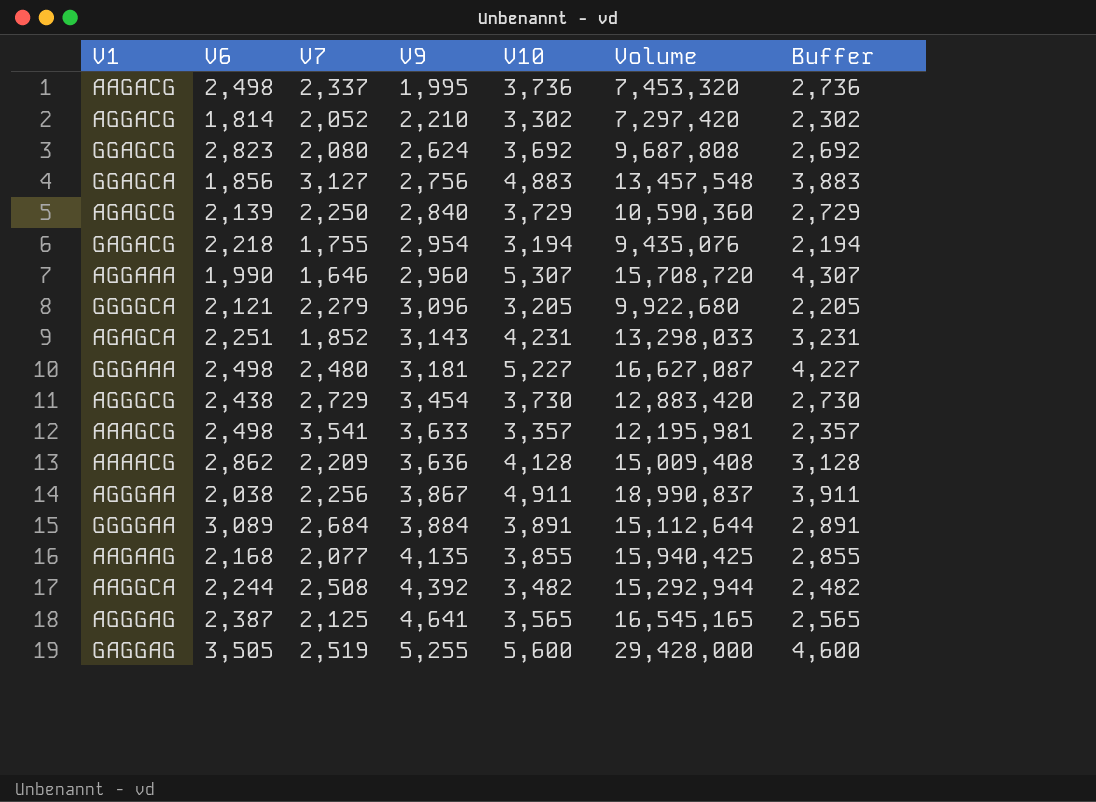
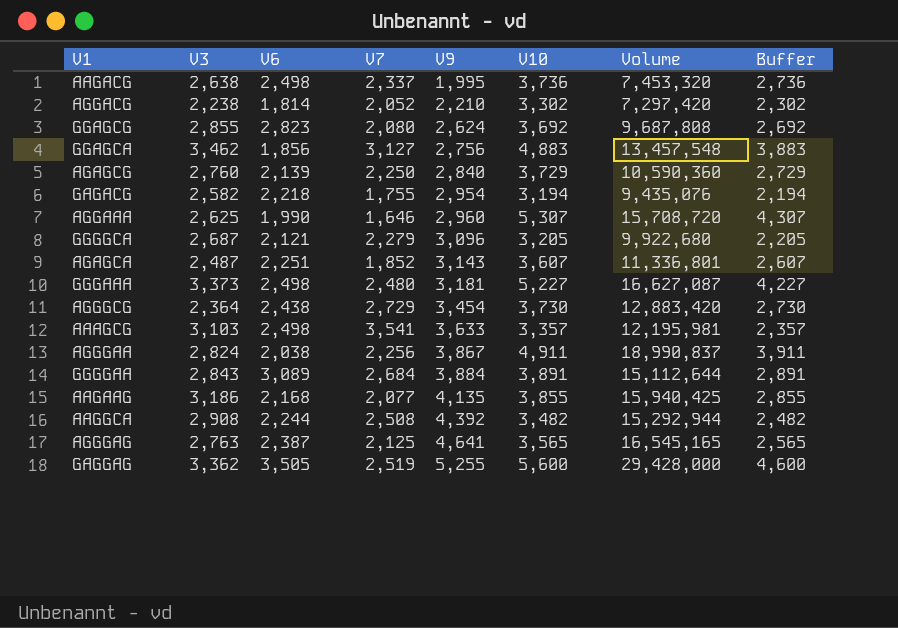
column V3 | position: none -> 2
row AAAACG: 2,862 | 2,209 | 3,636 | 4,128 | 15,009,408 | 3,128 -> none
AGAGCA | V10: 4,231 -> 3,607
AGAGCA | Volume: 13,298,033 -> 11,336,801
AGAGCA | Buffer: 3,231 -> 2,607

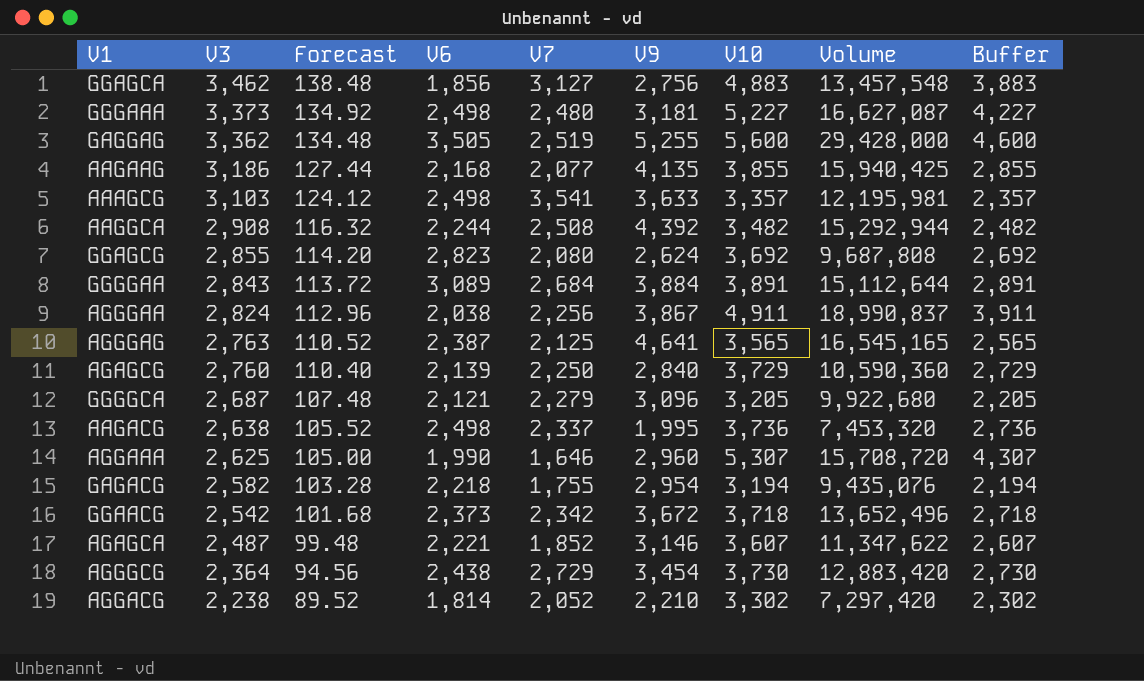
row order: V9 ascending -> V3 descending
column Forecast | formula: none -> [V3] * 0.04
row GGAACG: none -> 2,542 | 101.68 | 2,373 | 2,342 | 3,672 | 3,718 | 13,652,496 | 2,718
AGAGCA | V6: 2,251 -> 2,221
AGAGCA | V9: 3,143 -> 3,146
AGAGCA | Volume: 11,336,801 -> 11,347,622

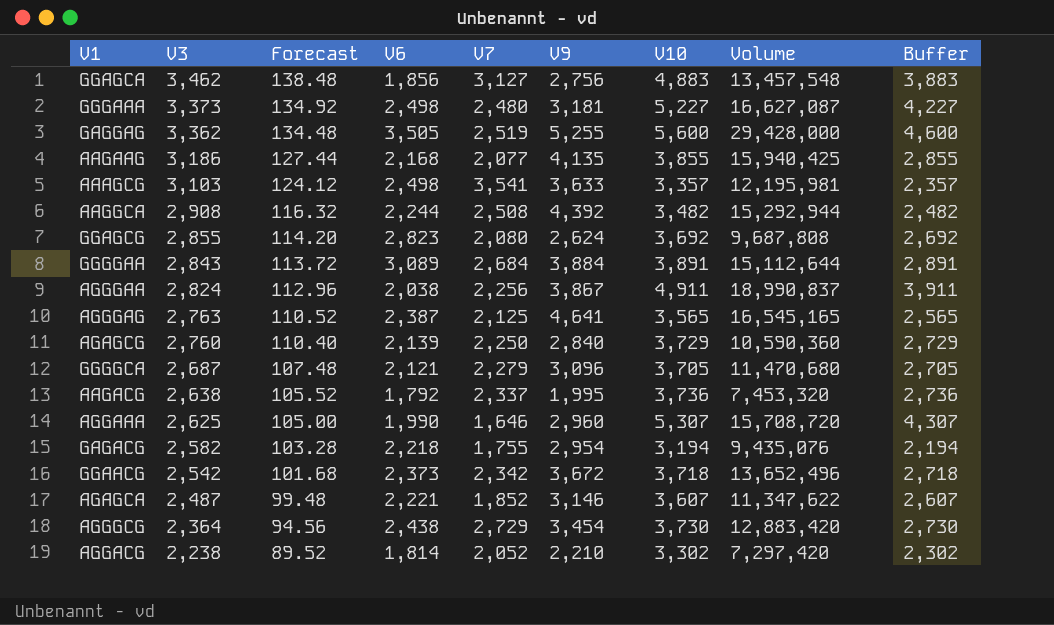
GGGGCA | V10: 3,205 -> 3,705
GGGGCA | Volume: 9,922,680 -> 11,470,680
GGGGCA | Buffer: 2,205 -> 2,705
AAGACG | V6: 2,498 -> 1,792

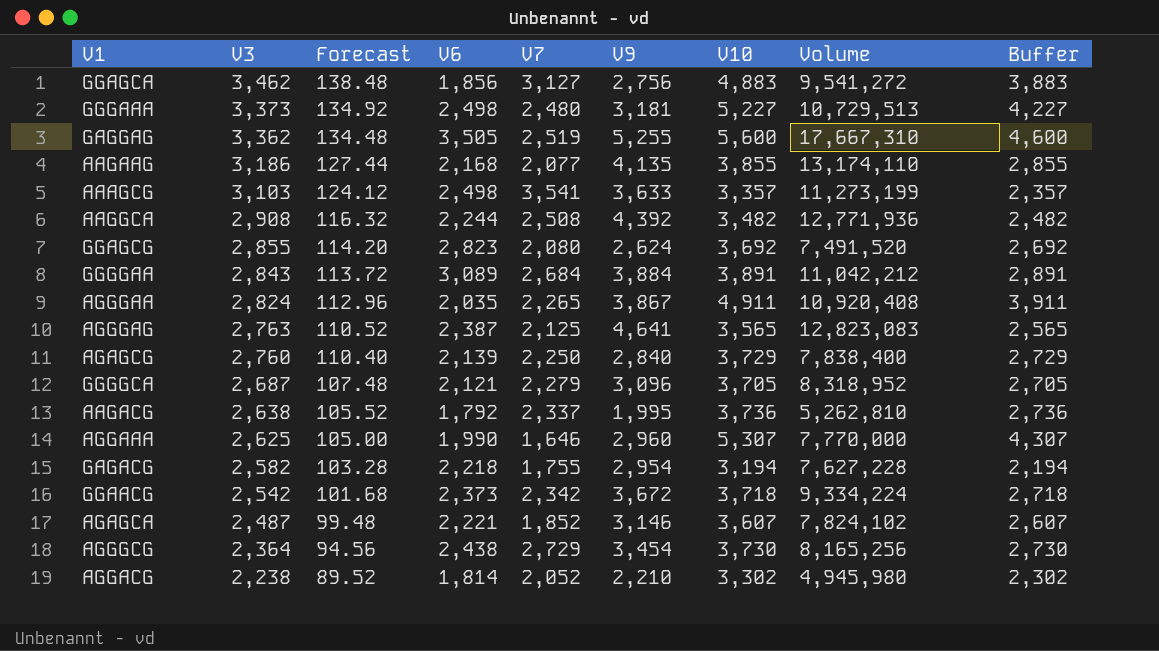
column Volume | formula: [V9] * [V10] -> [V3] * [V9]
AGGGAA | V6: 2,038 -> 2,035
AGGGAA | V7: 2,256 -> 2,265

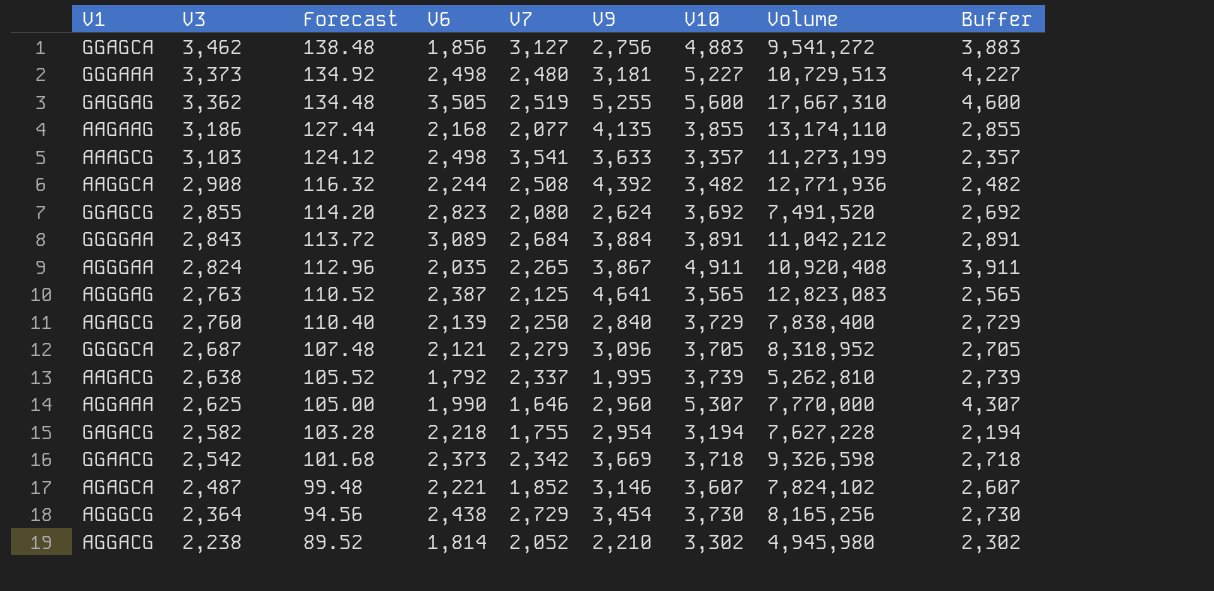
AAGACG | V10: 3,736 -> 3,739
AAGACG | Buffer: 2,736 -> 2,739
GGAACG | V9: 3,672 -> 3,669
GGAACG | Volume: 9,334,224 -> 9,326,598

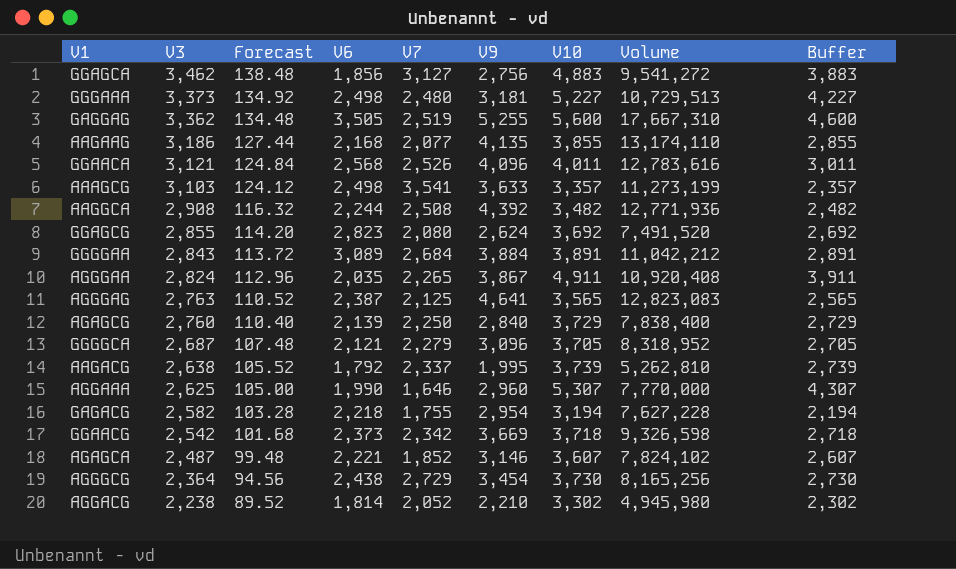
row GGAACA: none -> 3,121 | 124.84 | 2,568 | 2,526 | 4,096 | 4,011 | 12,783,616 | 3,011

